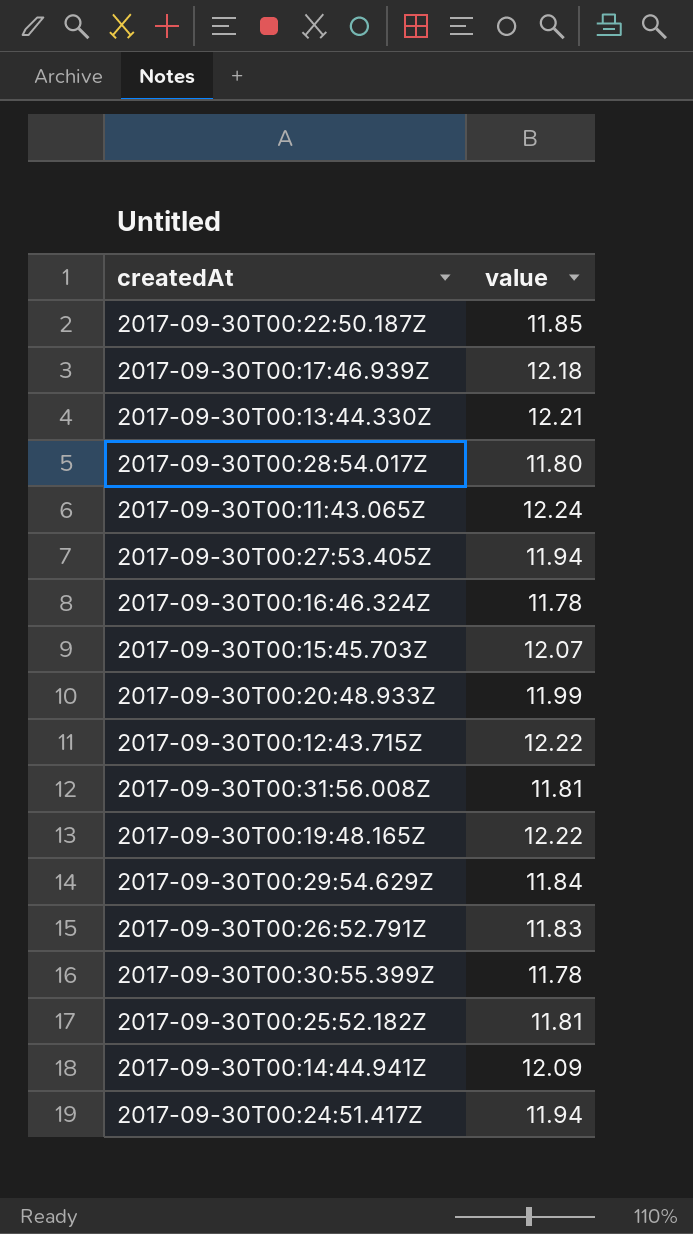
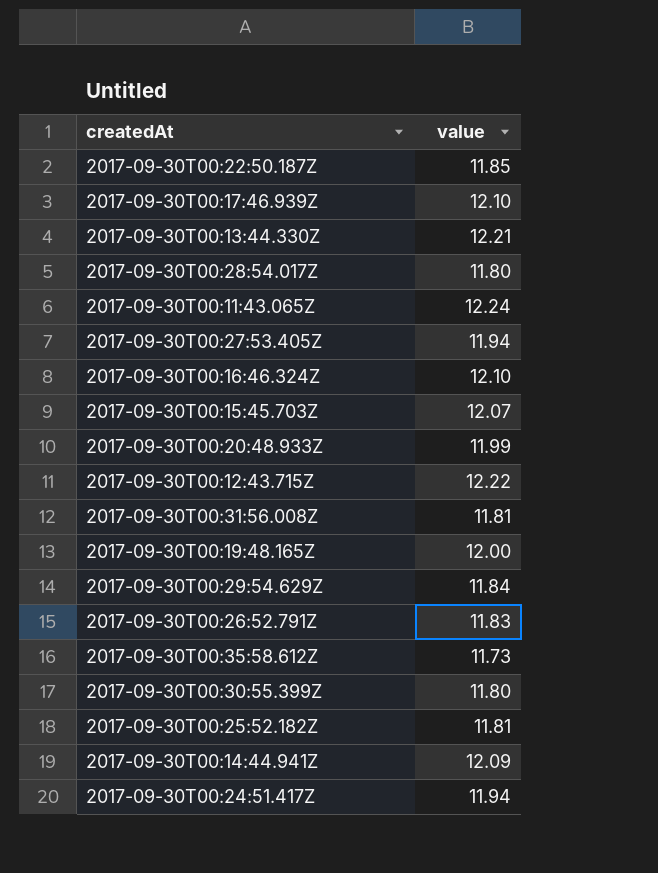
2017-09-30T00:17:46.939Z | value: 12.18 -> 12.10
2017-09-30T00:16:46.324Z | value: 11.78 -> 12.10
2017-09-30T00:19:48.165Z | value: 12.22 -> 12.00
row 2017-09-30T00:35:58.612Z: none -> 11.73
2017-09-30T00:30:55.399Z | value: 11.78 -> 11.80

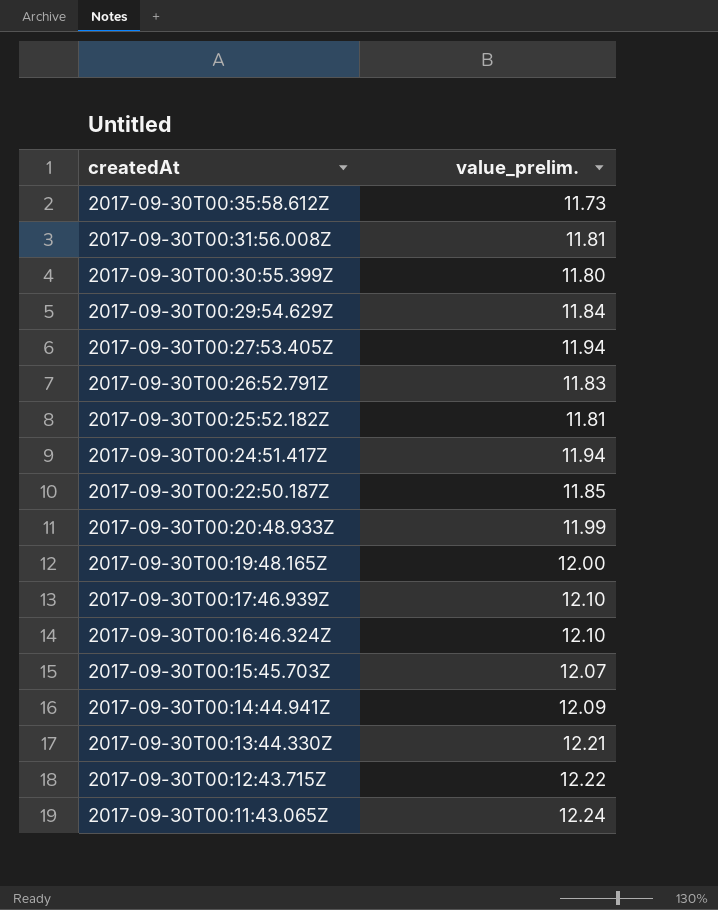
row order: none -> createdAt descending
column name: value -> value_prelim.
row 2017-09-30T00:28:54.017Z: 11.80 -> none

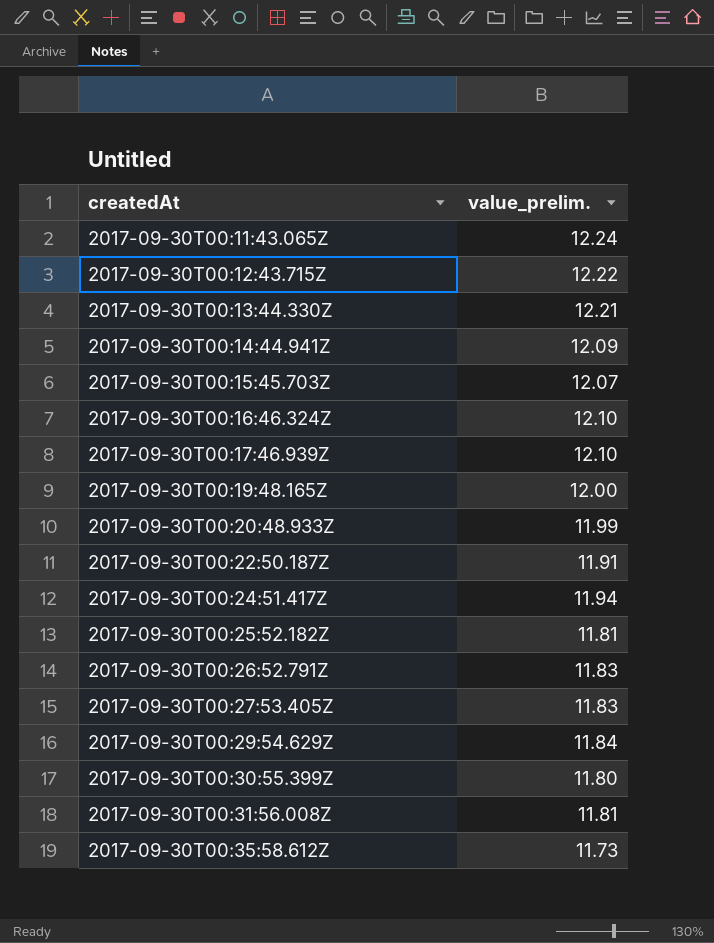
row order: createdAt descending -> createdAt ascending
2017-09-30T00:22:50.187Z | value_prelim.: 11.85 -> 11.91
2017-09-30T00:27:53.405Z | value_prelim.: 11.94 -> 11.83

